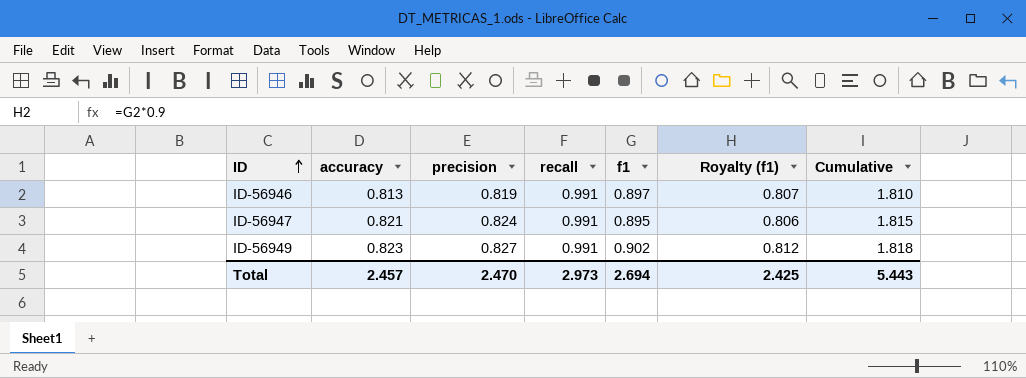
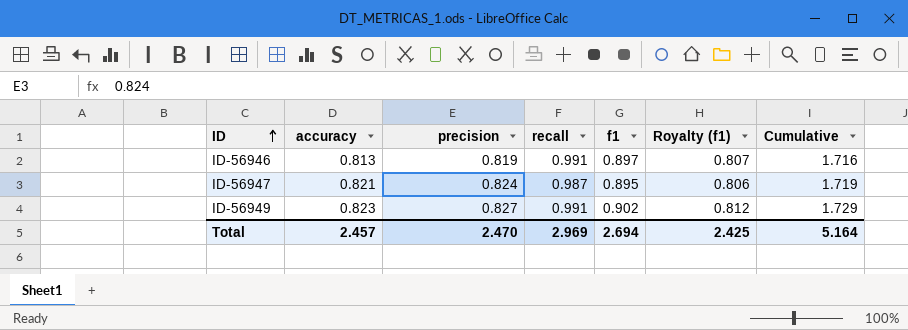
column Cumulative | formula: [precision] + [recall] -> [precision] + [f1]
ID-56947 | recall: 0.991 -> 0.987
Total | recall: 2.973 -> 2.969
Total | Cumulative: 5.443 -> 5.164

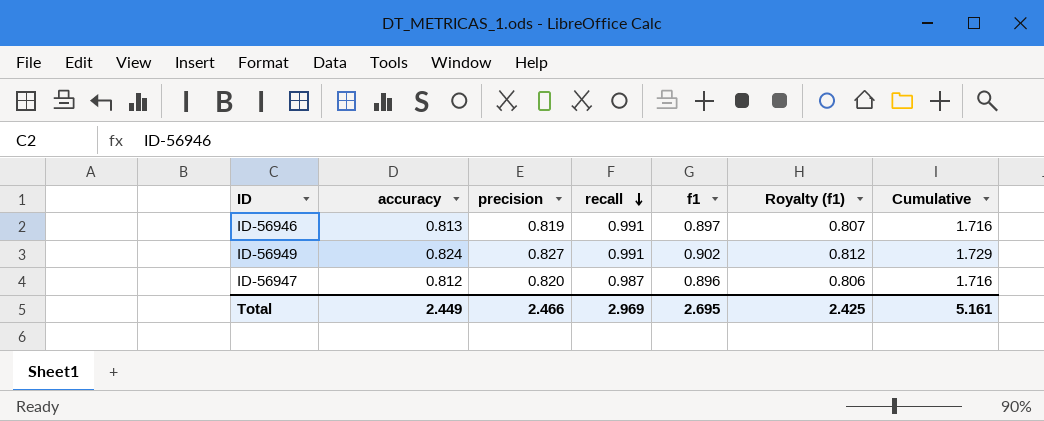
row order: ID ascending -> recall descending
ID-56949 | accuracy: 0.823 -> 0.824
ID-56947 | accuracy: 0.821 -> 0.812
ID-56947 | precision: 0.824 -> 0.820
ID-56947 | f1: 0.895 -> 0.896
ID-56947 | Cumulative: 1.719 -> 1.716
Total | accuracy: 2.457 -> 2.449
Total | precision: 2.470 -> 2.466
Total | f1: 2.694 -> 2.695
Total | Cumulative: 5.164 -> 5.161

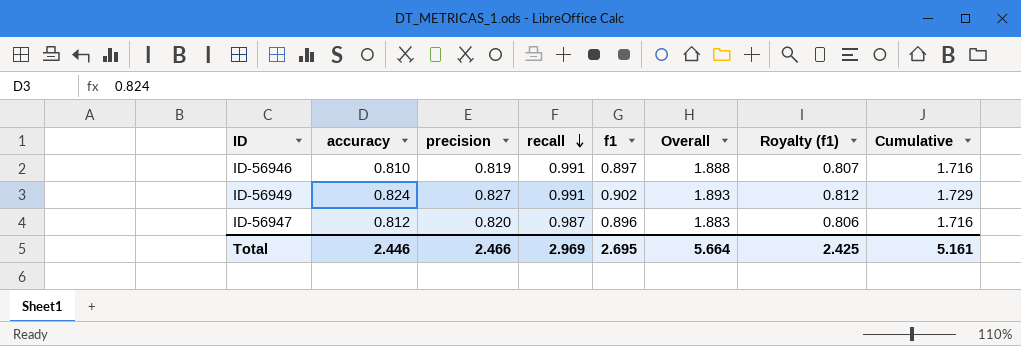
column Overall | formula: none -> [recall] + [f1]
ID-56946 | accuracy: 0.813 -> 0.810
Total | accuracy: 2.449 -> 2.446

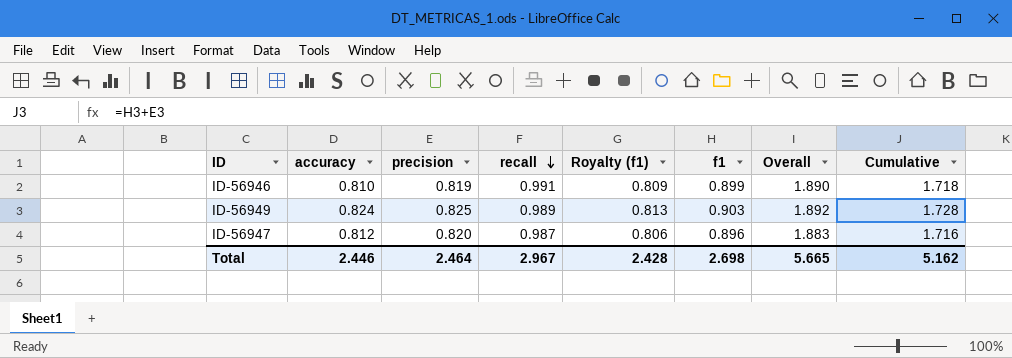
column Royalty (f1) | position: 7 -> 5
ID-56946 | Royalty (f1): 0.807 -> 0.809
ID-56946 | f1: 0.897 -> 0.899
ID-56946 | Overall: 1.888 -> 1.890
ID-56946 | Cumulative: 1.716 -> 1.718
ID-56949 | precision: 0.827 -> 0.825
ID-56949 | recall: 0.991 -> 0.989
ID-56949 | Royalty (f1): 0.812 -> 0.813
ID-56949 | f1: 0.902 -> 0.903
ID-56949 | Overall: 1.893 -> 1.892
ID-56949 | Cumulative: 1.729 -> 1.728
Total | precision: 2.466 -> 2.464
Total | recall: 2.969 -> 2.967
Total | Royalty (f1): 2.425 -> 2.428
Total | f1: 2.695 -> 2.698
Total | Overall: 5.664 -> 5.665
Total | Cumulative: 5.161 -> 5.162

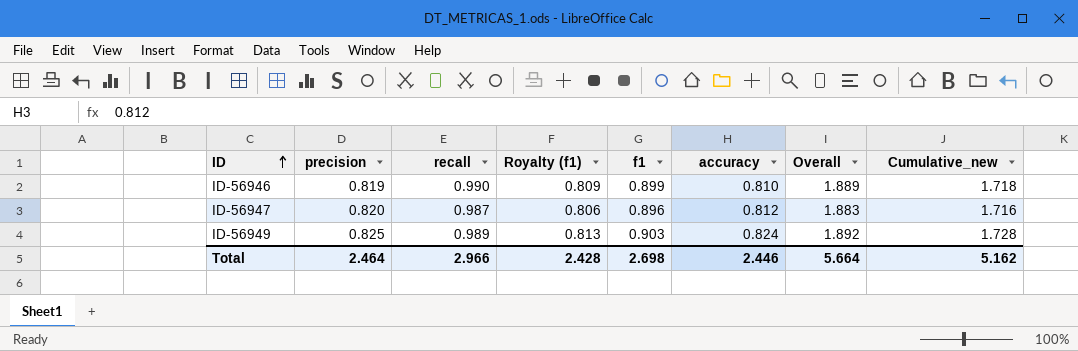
row order: recall descending -> ID ascending
column accuracy | position: 2 -> 6
column name: Cumulative -> Cumulative_new
ID-56946 | recall: 0.991 -> 0.990
ID-56946 | Overall: 1.890 -> 1.889
Total | recall: 2.967 -> 2.966
Total | Overall: 5.665 -> 5.664

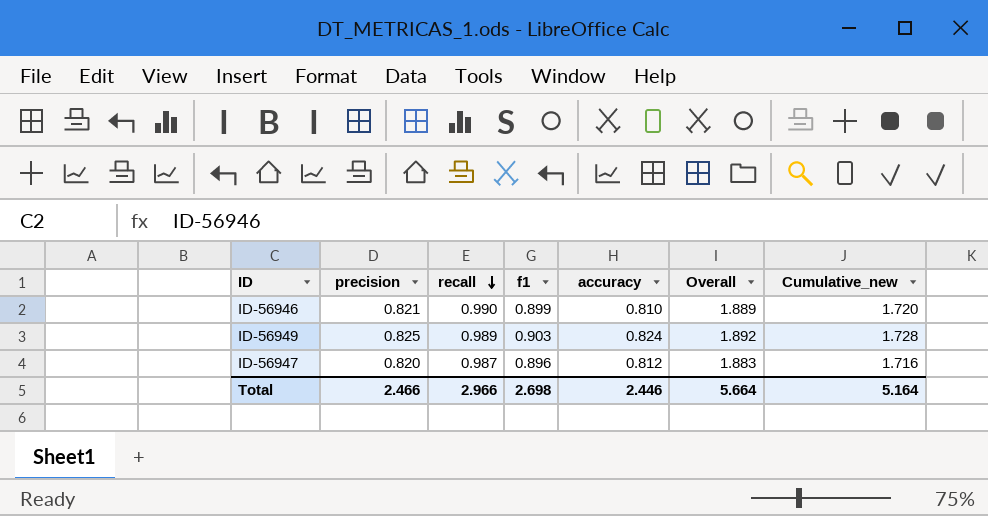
row order: ID ascending -> recall descending
column Royalty (f1) | formula: [f1] * 0.9 -> none
ID-56946 | precision: 0.819 -> 0.821
ID-56946 | Cumulative_new: 1.718 -> 1.720
Total | precision: 2.464 -> 2.466
Total | Cumulative_new: 5.162 -> 5.164

